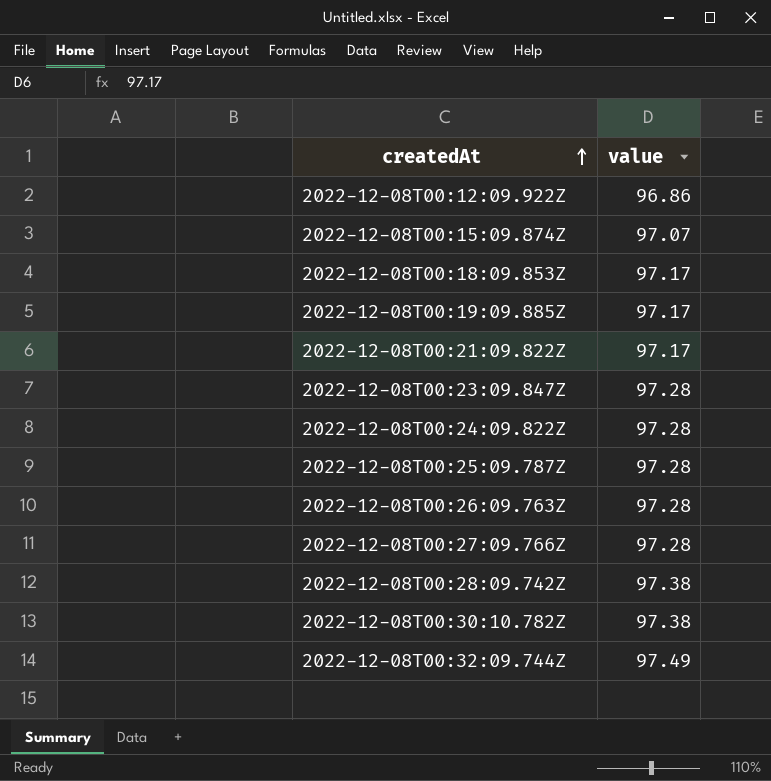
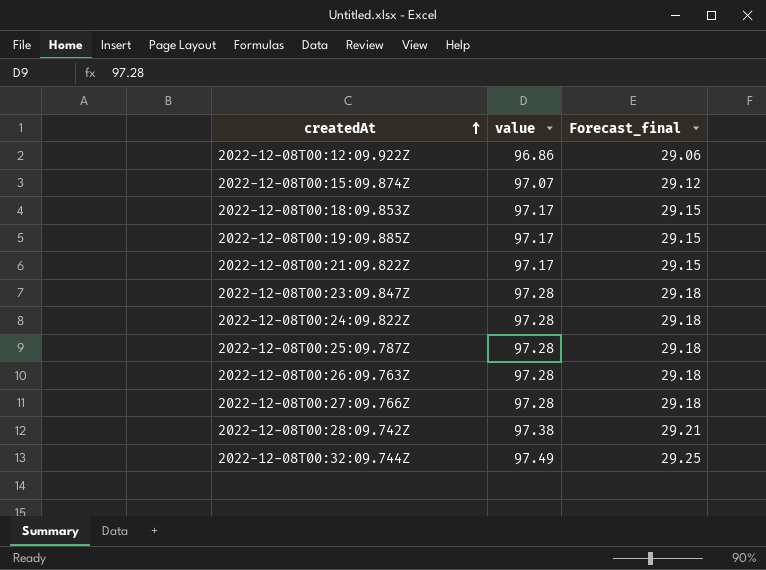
column Forecast_final | formula: none -> [value] * 0.3
row 2022-12-08T00:30:10.782Z: 97.38 -> none

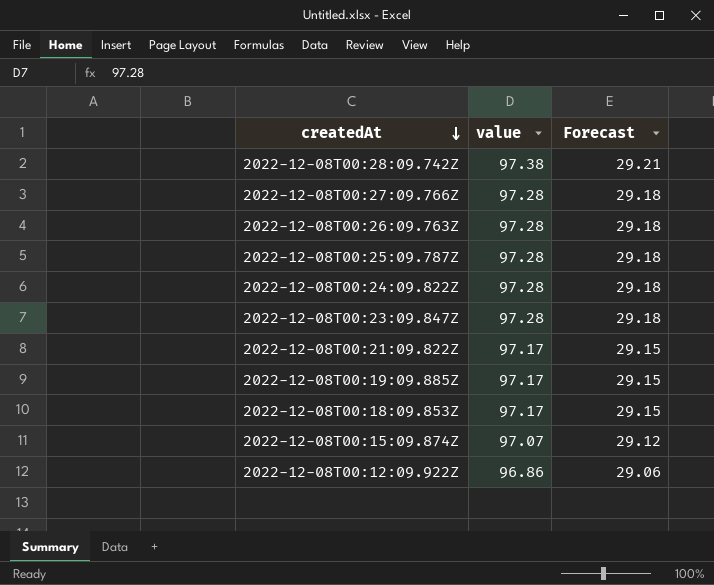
row order: createdAt ascending -> createdAt descending
column name: Forecast_final -> Forecast
row 2022-12-08T00:32:09.744Z: 97.49 | 29.25 -> none

